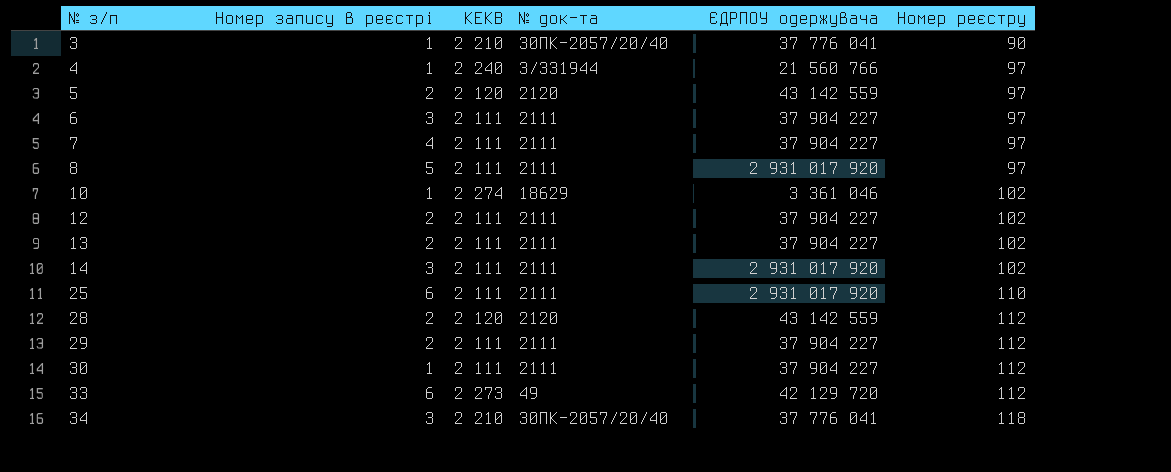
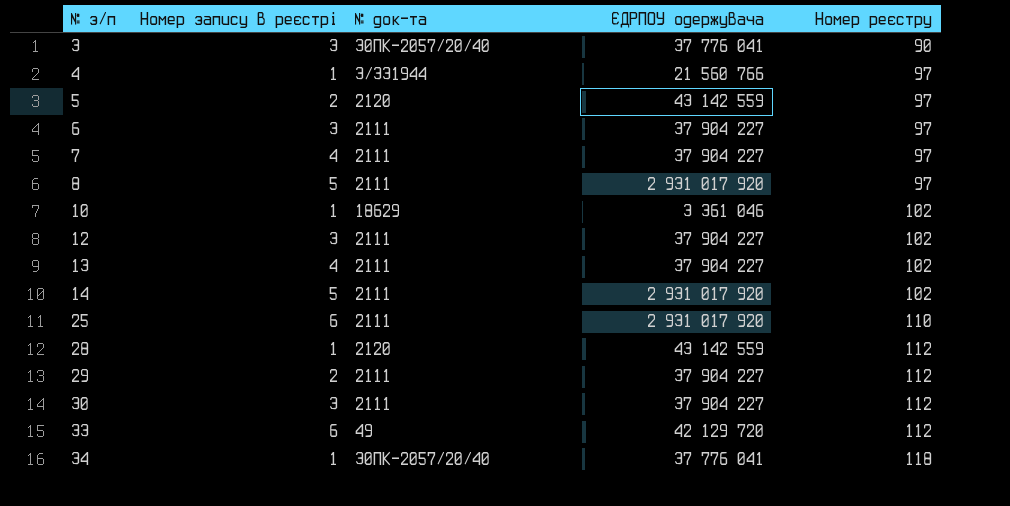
column КЕКВ | position: 3 -> none
3 | Номер запису в реєстрі: 1 -> 3
12 | Номер запису в реєстрі: 2 -> 3
13 | Номер запису в реєстрі: 2 -> 4
14 | Номер запису в реєстрі: 3 -> 5
28 | Номер запису в реєстрі: 2 -> 1
30 | Номер запису в реєстрі: 1 -> 3
34 | Номер запису в реєстрі: 3 -> 1

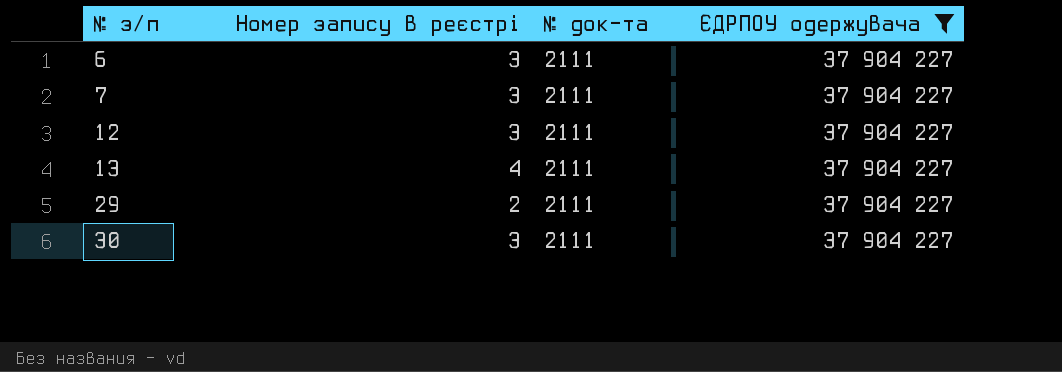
filter: none -> ЄДРПОУ одержувача = 37 904 227
column Номер реєстру | position: 5 -> none
7 | Номер запису в реєстрі: 4 -> 3

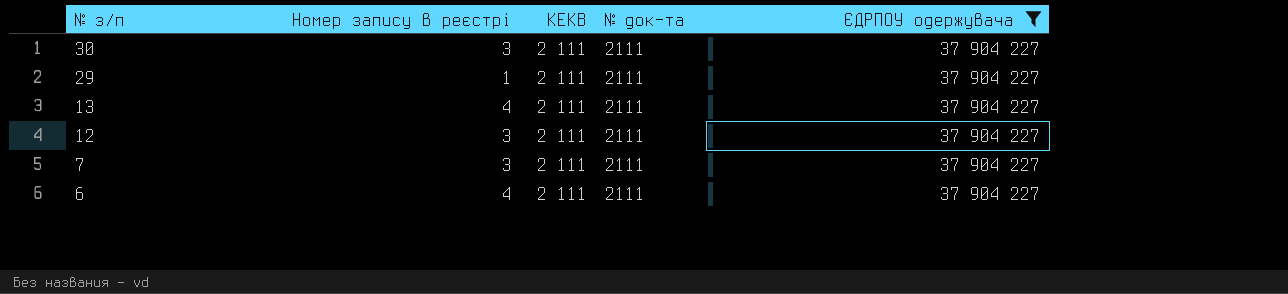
row order: № з/п ascending -> № з/п descending
column КЕКВ | position: none -> 3
29 | Номер запису в реєстрі: 2 -> 1
6 | Номер запису в реєстрі: 3 -> 4

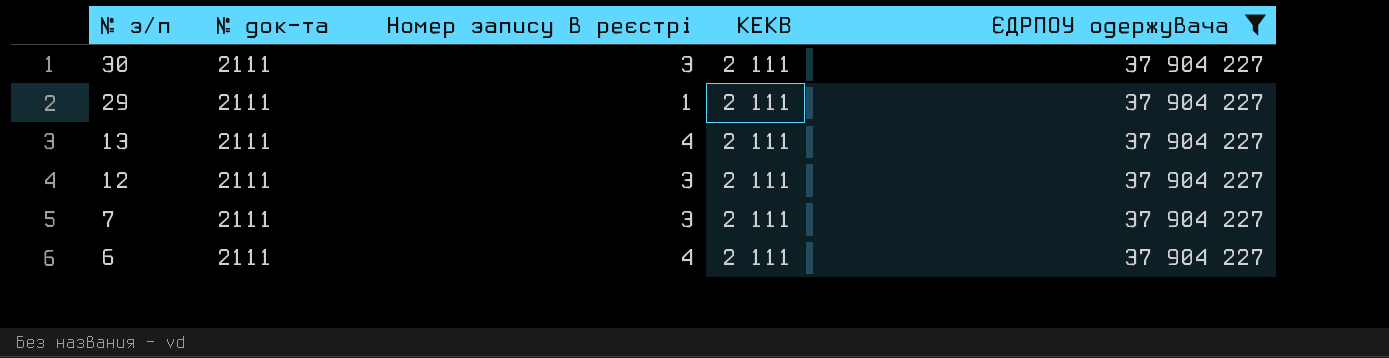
column № док-та | position: 4 -> 2

